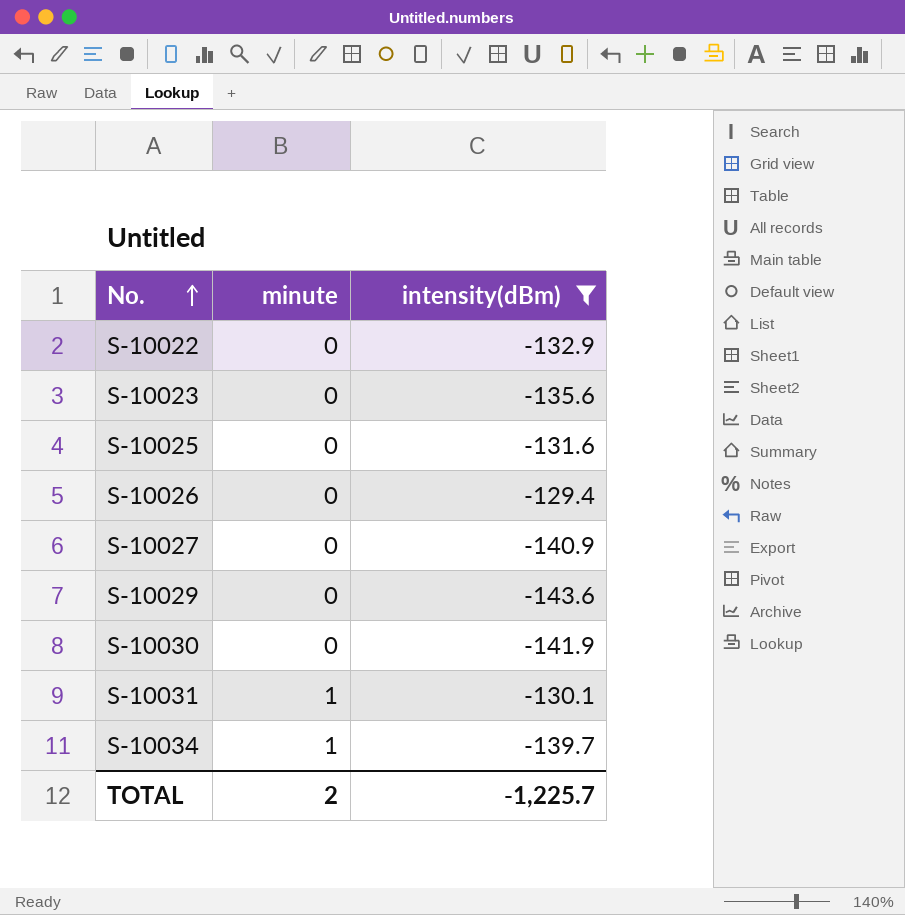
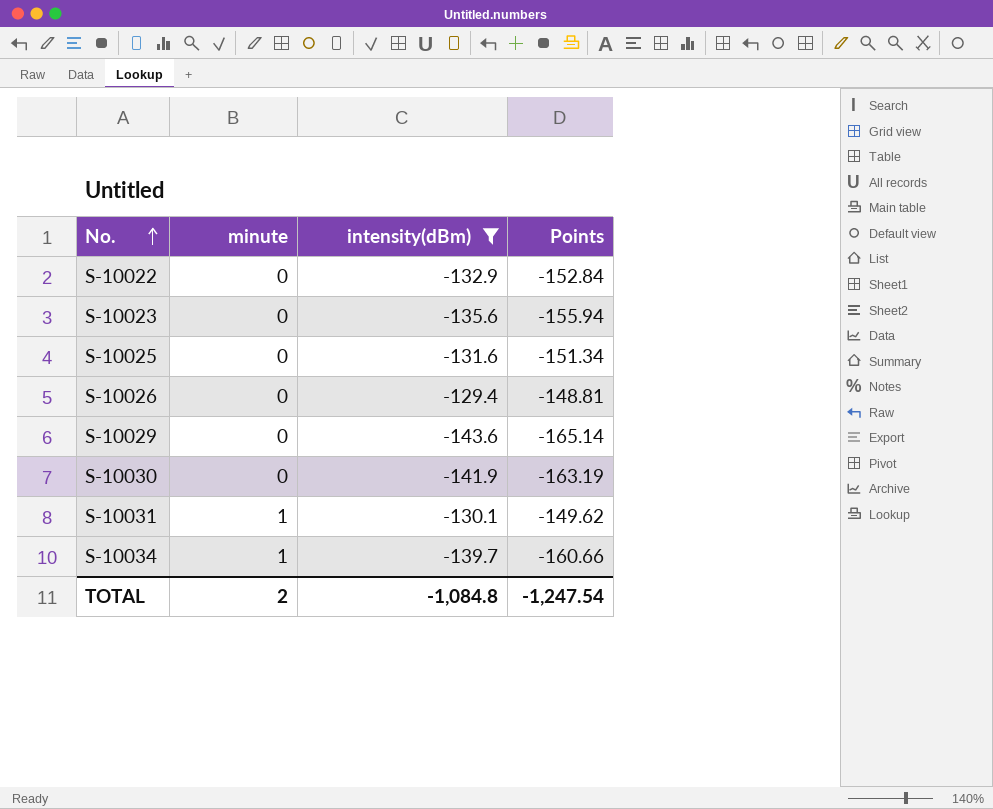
column Points | formula: none -> [intensity(dBm)] * 1.15
row S-10027: 0 | -140.9 -> none
TOTAL | intensity(dBm): -1,225.7 -> -1,084.8

